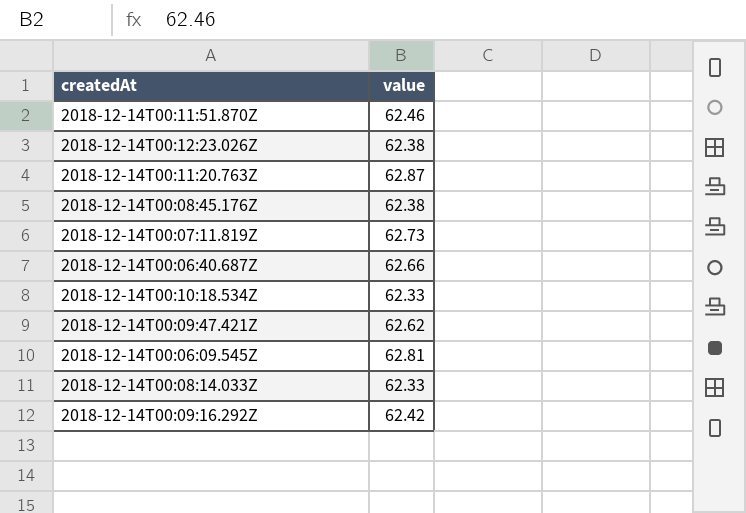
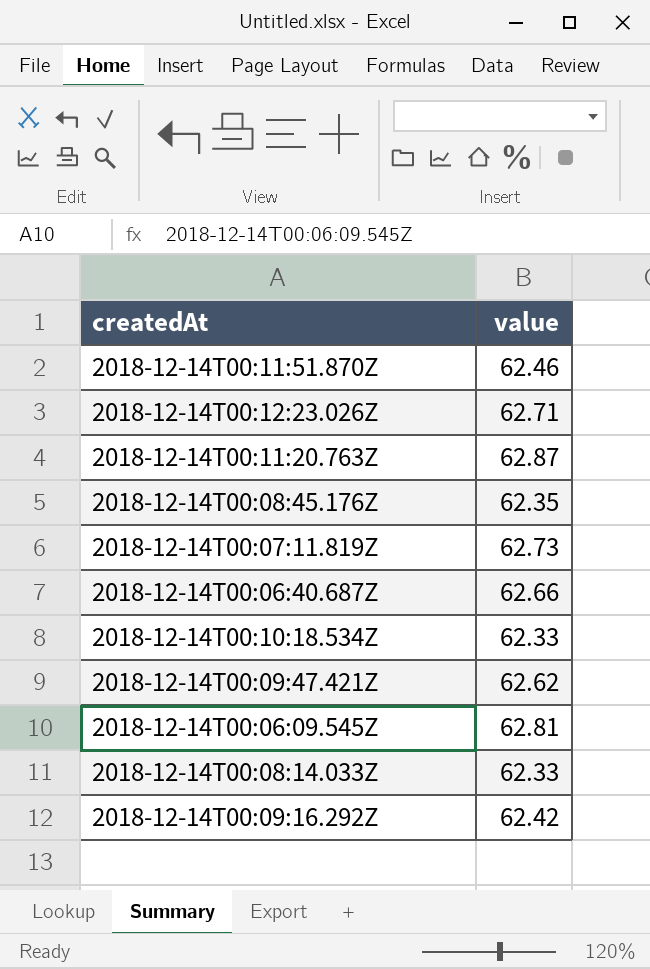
2018-12-14T00:12:23.026Z | value: 62.38 -> 62.71
2018-12-14T00:08:45.176Z | value: 62.38 -> 62.35

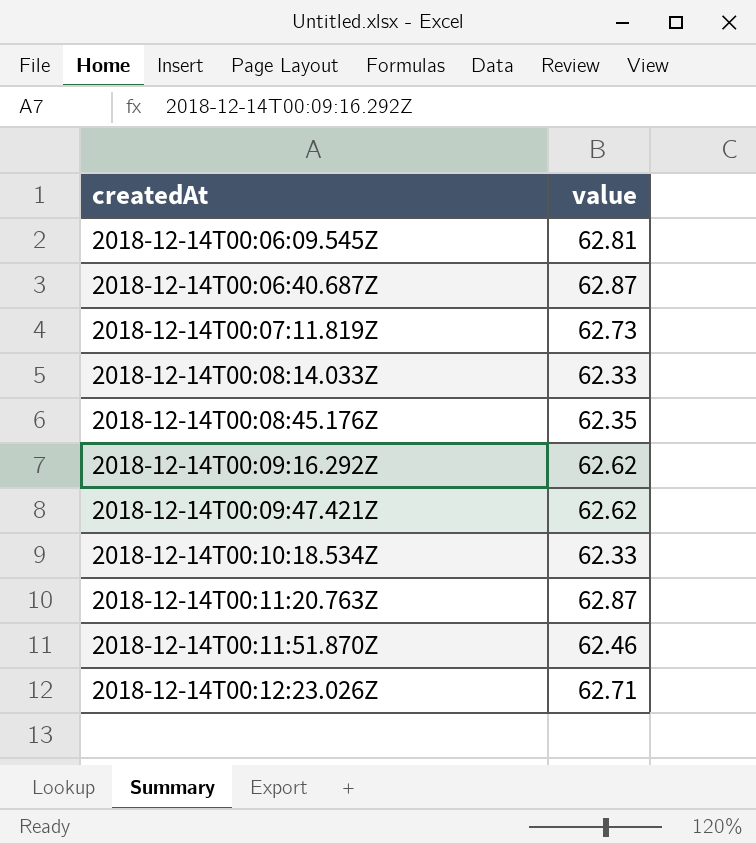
row order: none -> createdAt ascending
2018-12-14T00:06:40.687Z | value: 62.66 -> 62.87
2018-12-14T00:09:16.292Z | value: 62.42 -> 62.62

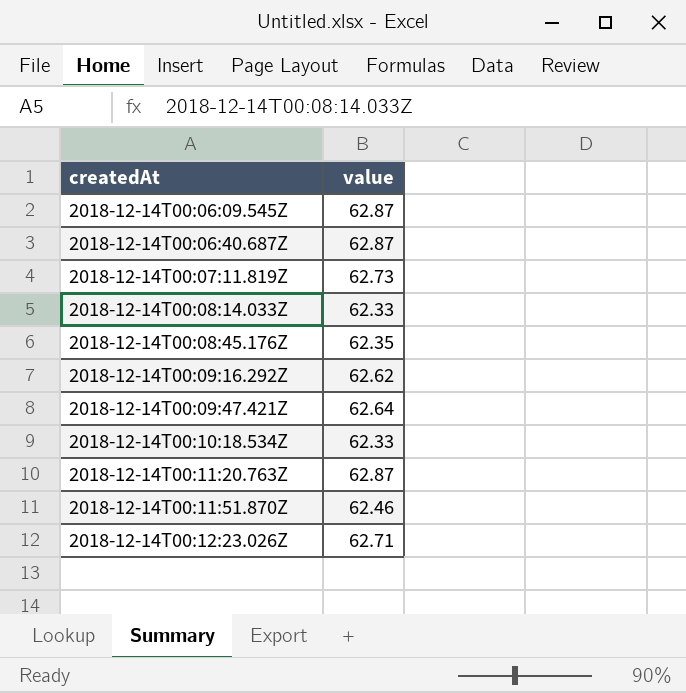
2018-12-14T00:06:09.545Z | value: 62.81 -> 62.87
2018-12-14T00:09:47.421Z | value: 62.62 -> 62.64

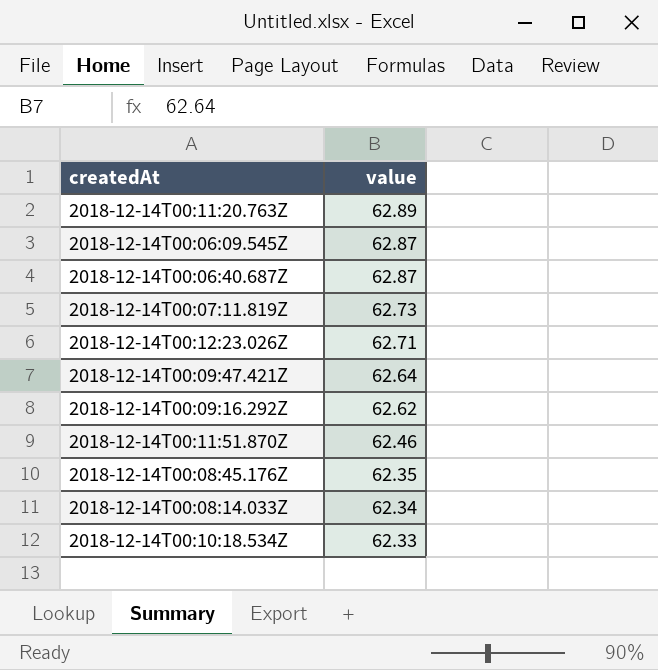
row order: createdAt ascending -> value descending
2018-12-14T00:11:20.763Z | value: 62.87 -> 62.89
2018-12-14T00:08:14.033Z | value: 62.33 -> 62.34

